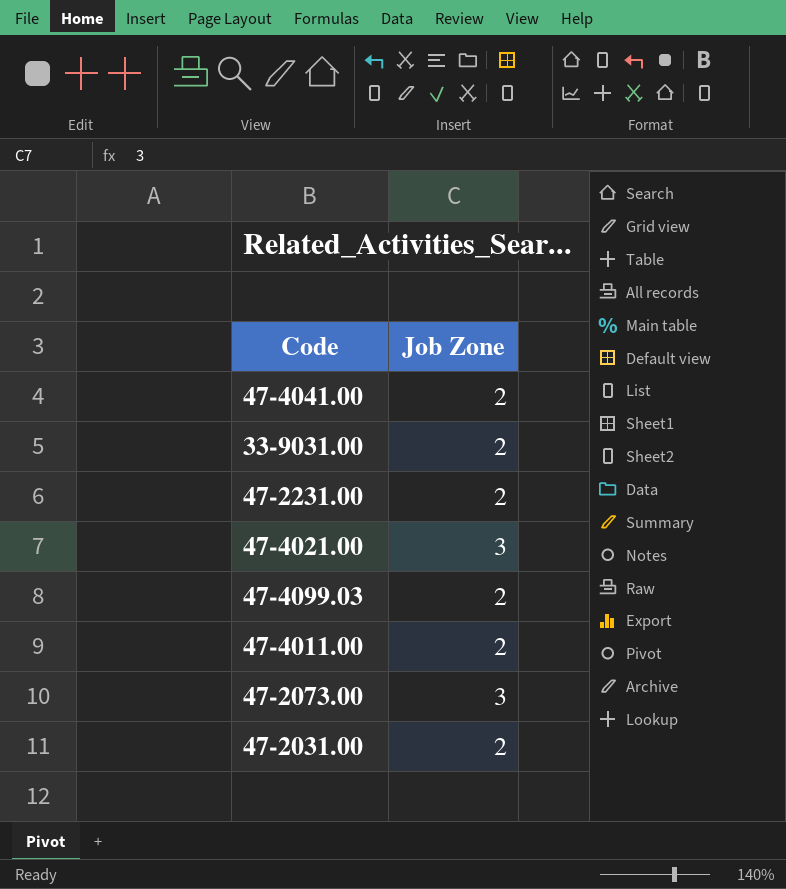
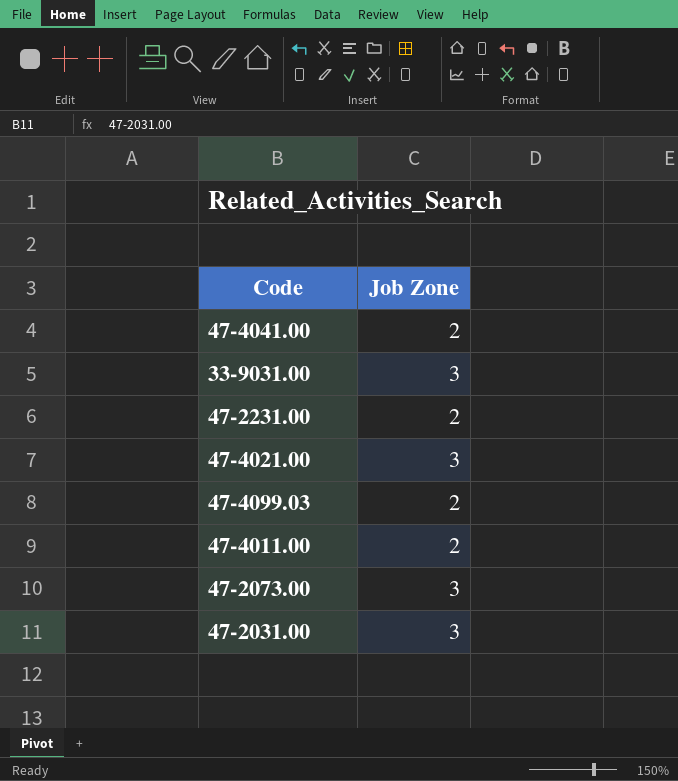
33-9031.00 | Job Zone: 2 -> 3
47-2031.00 | Job Zone: 2 -> 3

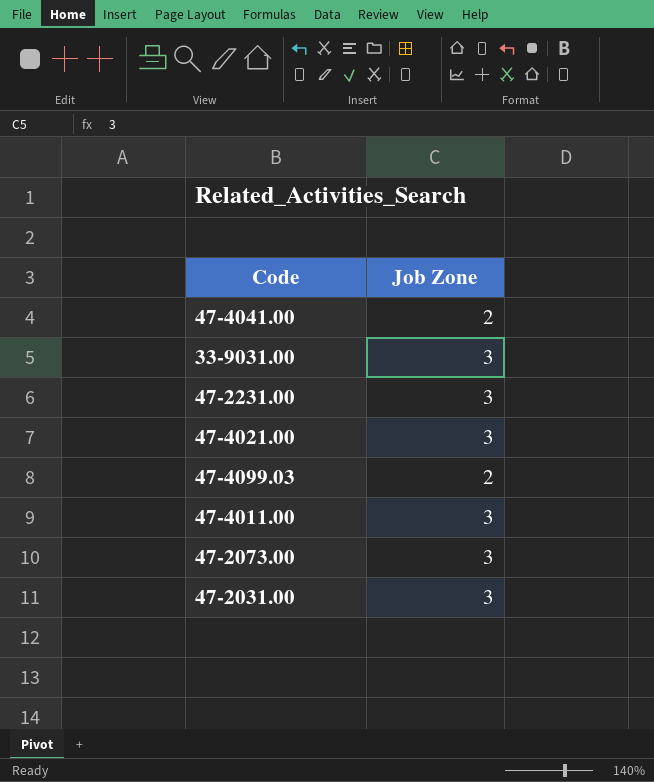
47-2231.00 | Job Zone: 2 -> 3
47-4011.00 | Job Zone: 2 -> 3

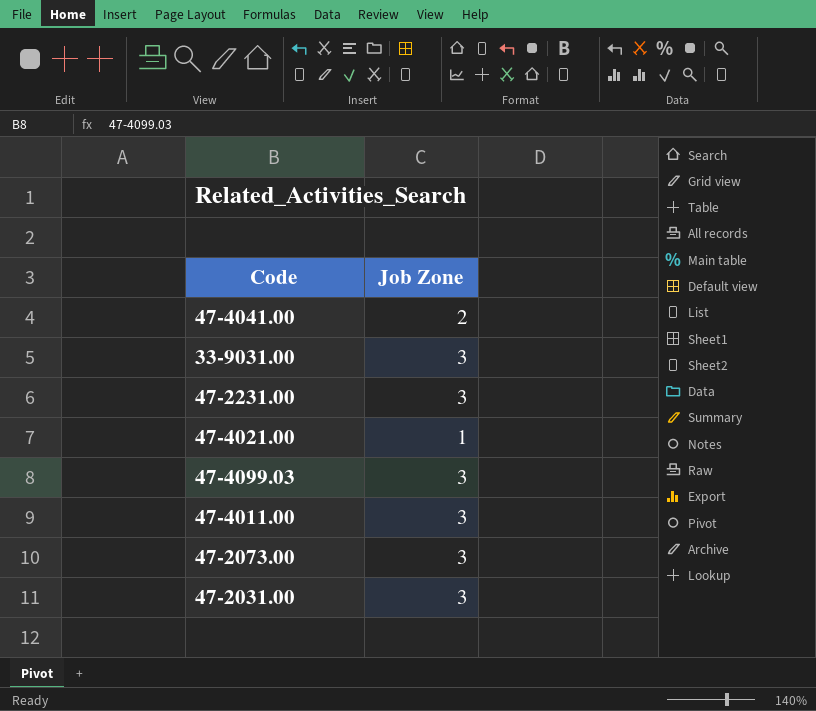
47-4021.00 | Job Zone: 3 -> 1
47-4099.03 | Job Zone: 2 -> 3

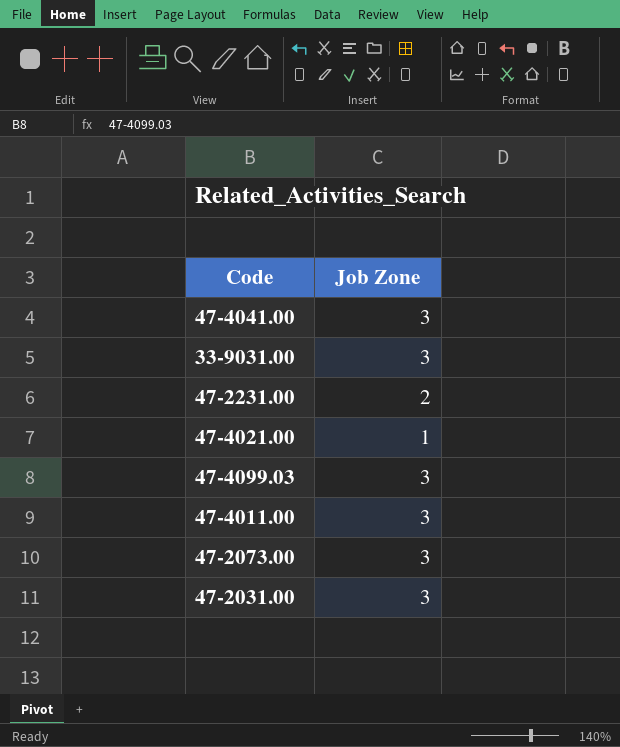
47-4041.00 | Job Zone: 2 -> 3
47-2231.00 | Job Zone: 3 -> 2

